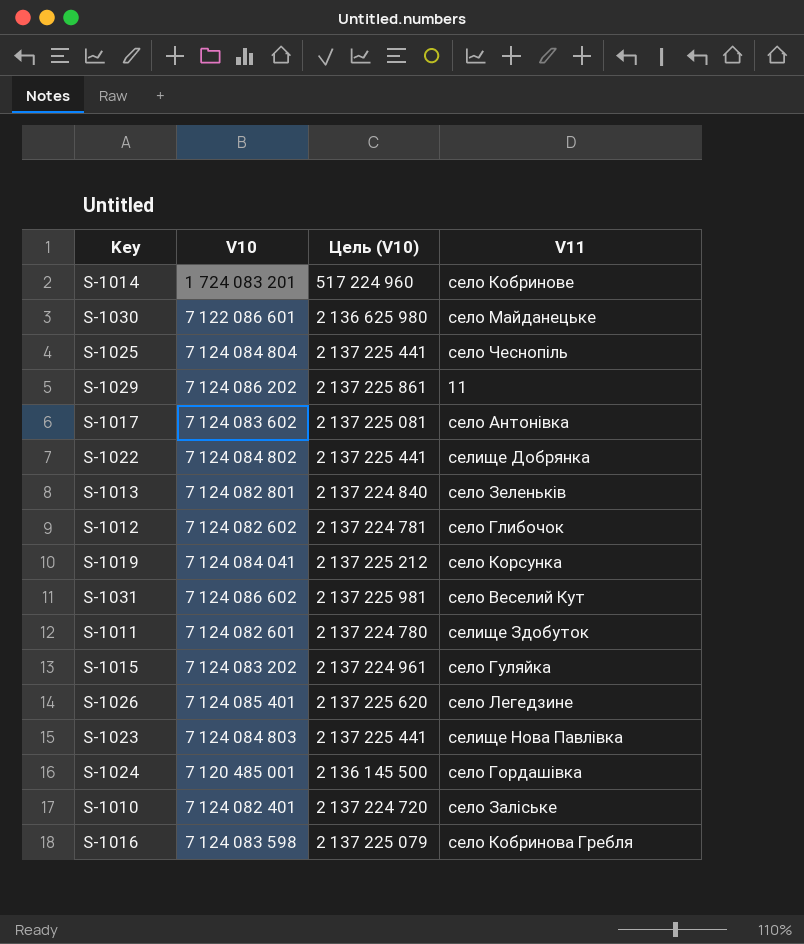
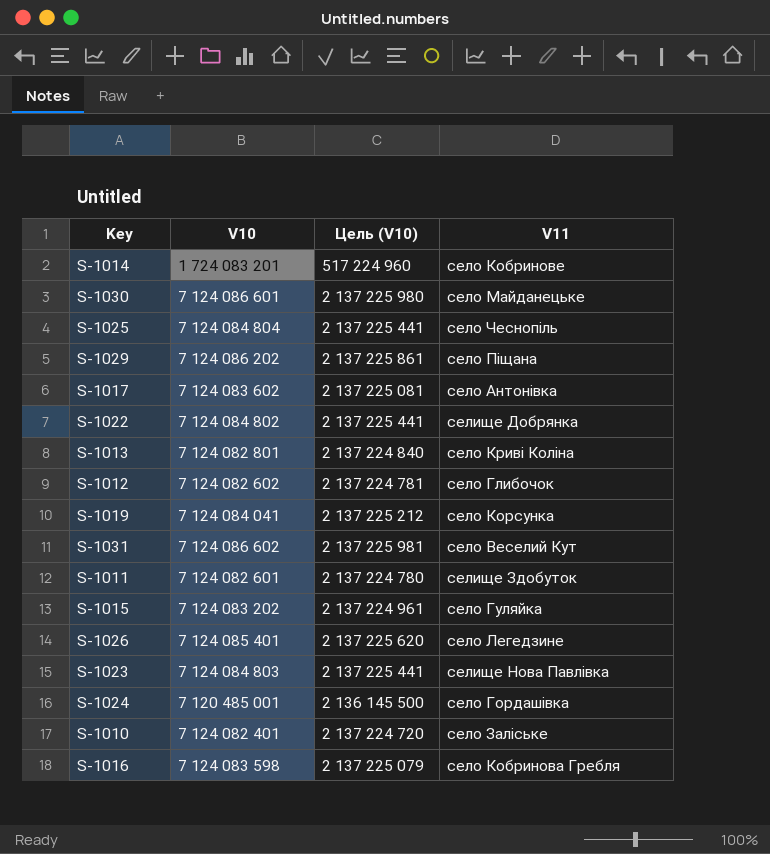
S-1030 | V10: 7 122 086 601 -> 7 124 086 601
S-1030 | Цель (V10): 2 136 625 980 -> 2 137 225 980
S-1029 | V11: 11 -> село Піщана
S-1013 | V11: село Зеленьків -> село Криві Коліна

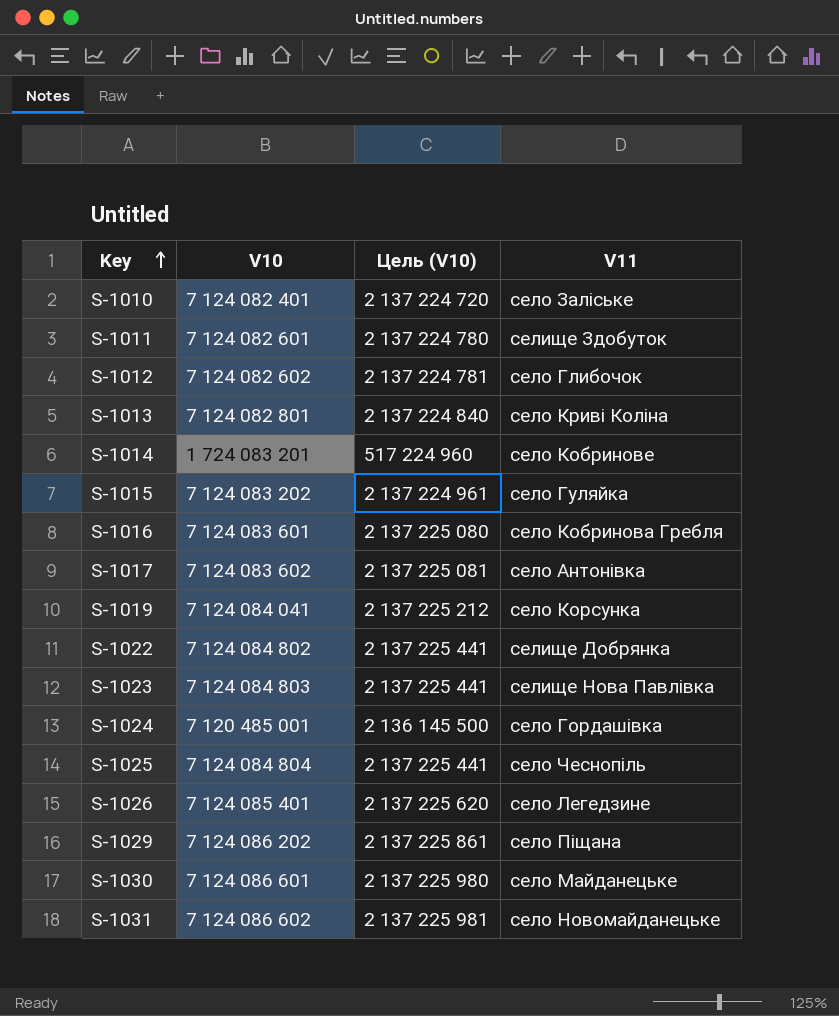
row order: none -> Key ascending
S-1016 | V10: 7 124 083 598 -> 7 124 083 601
S-1016 | Цель (V10): 2 137 225 079 -> 2 137 225 080
S-1031 | V11: село Веселий Кут -> село Новомайданецьке

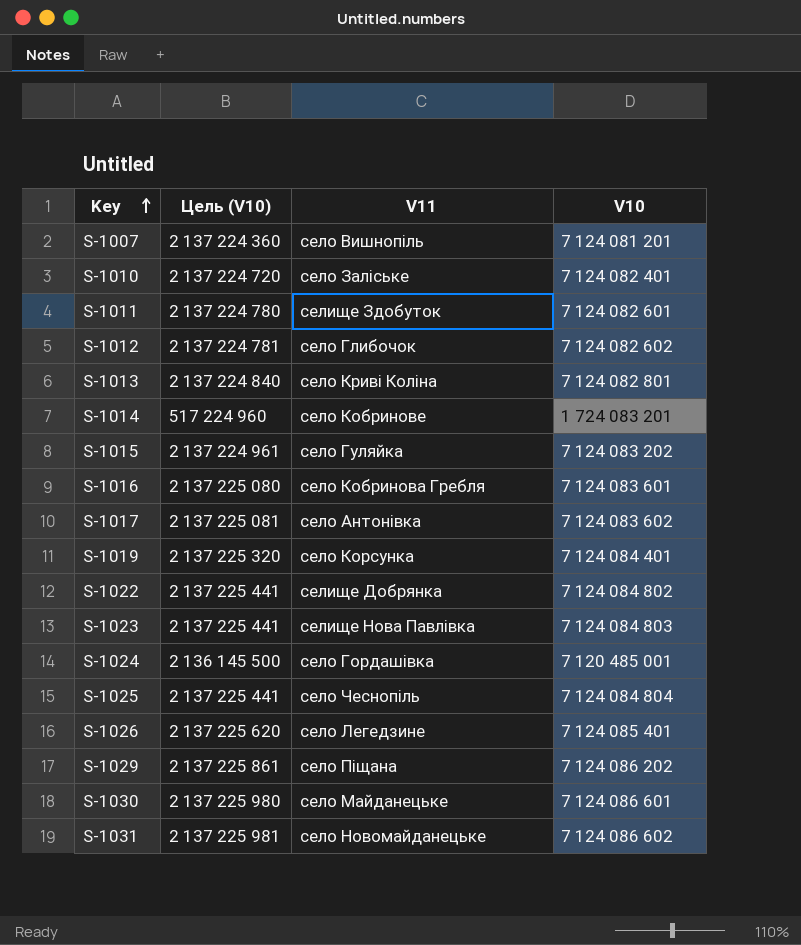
column V10 | position: 2 -> 4
row S-1007: none -> 2 137 224 360 | село Вишнопіль | 7 124 081 201
S-1019 | Цель (V10): 2 137 225 212 -> 2 137 225 320
S-1019 | V10: 7 124 084 041 -> 7 124 084 401

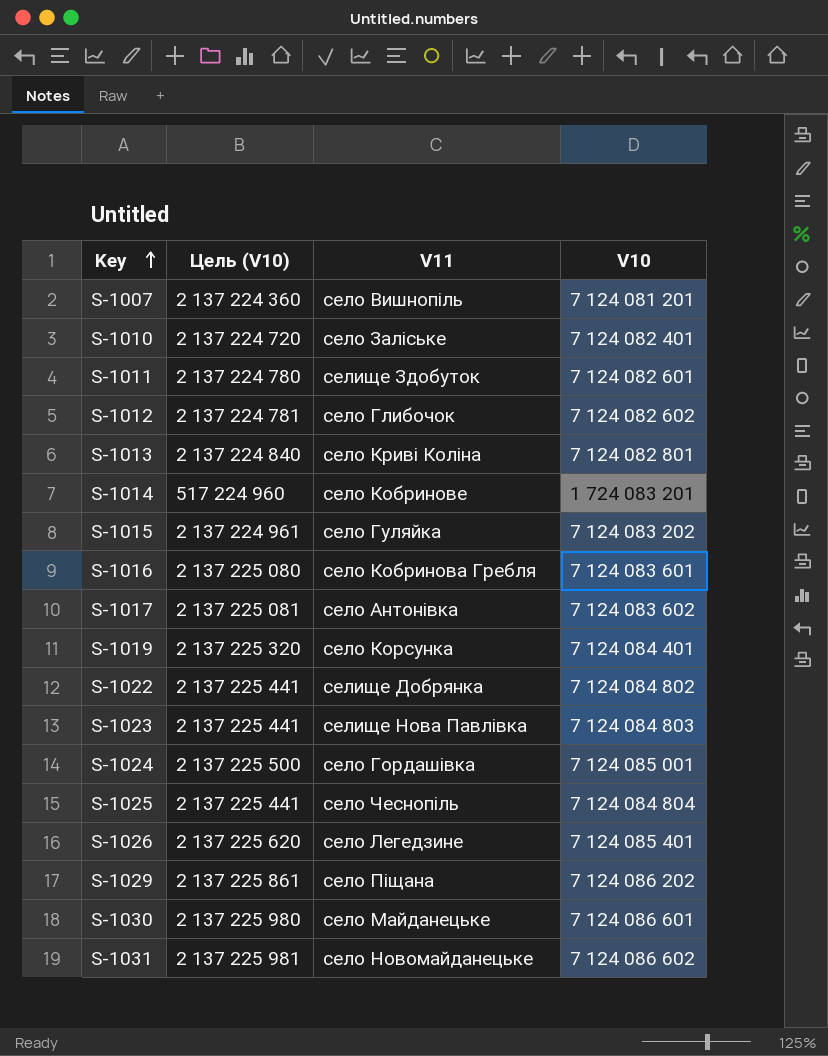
S-1024 | Цель (V10): 2 136 145 500 -> 2 137 225 500
S-1024 | V10: 7 120 485 001 -> 7 124 085 001

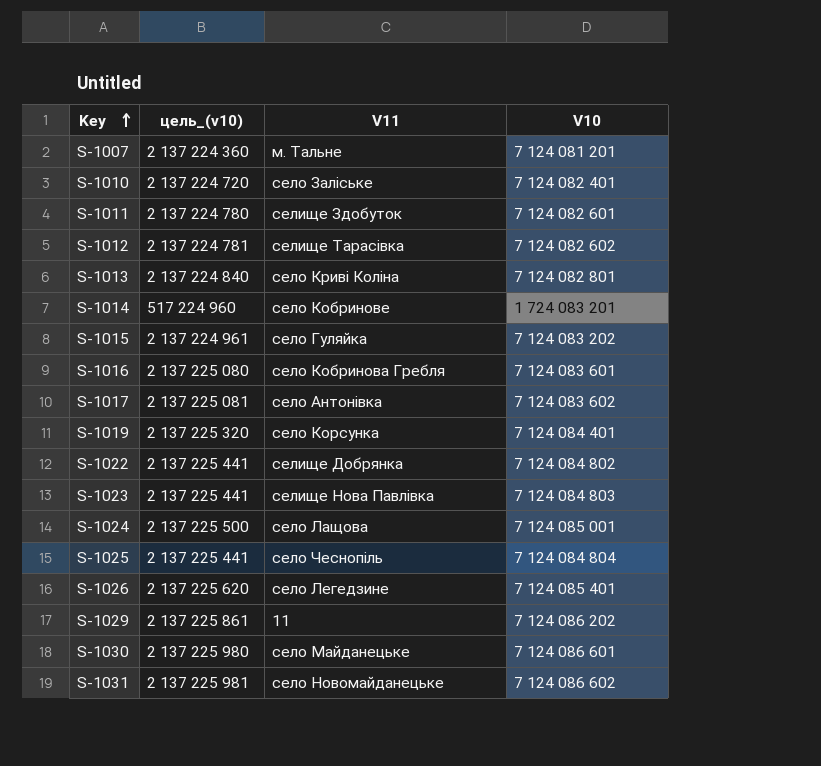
column name: Цель (V10) -> цель_(v10)
S-1007 | V11: село Вишнопіль -> м. Тальне
S-1012 | V11: село Глибочок -> селище Тарасівка
S-1024 | V11: село Гордашівка -> село Лащова
S-1029 | V11: село Піщана -> 11

